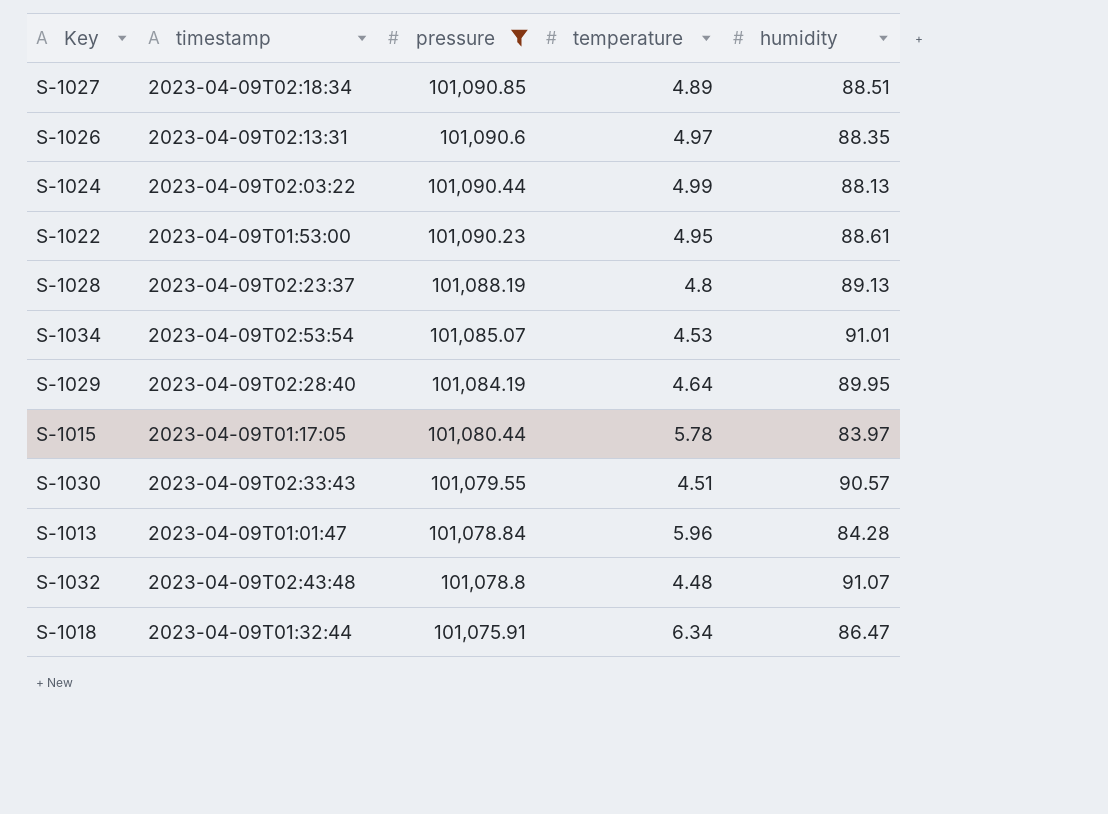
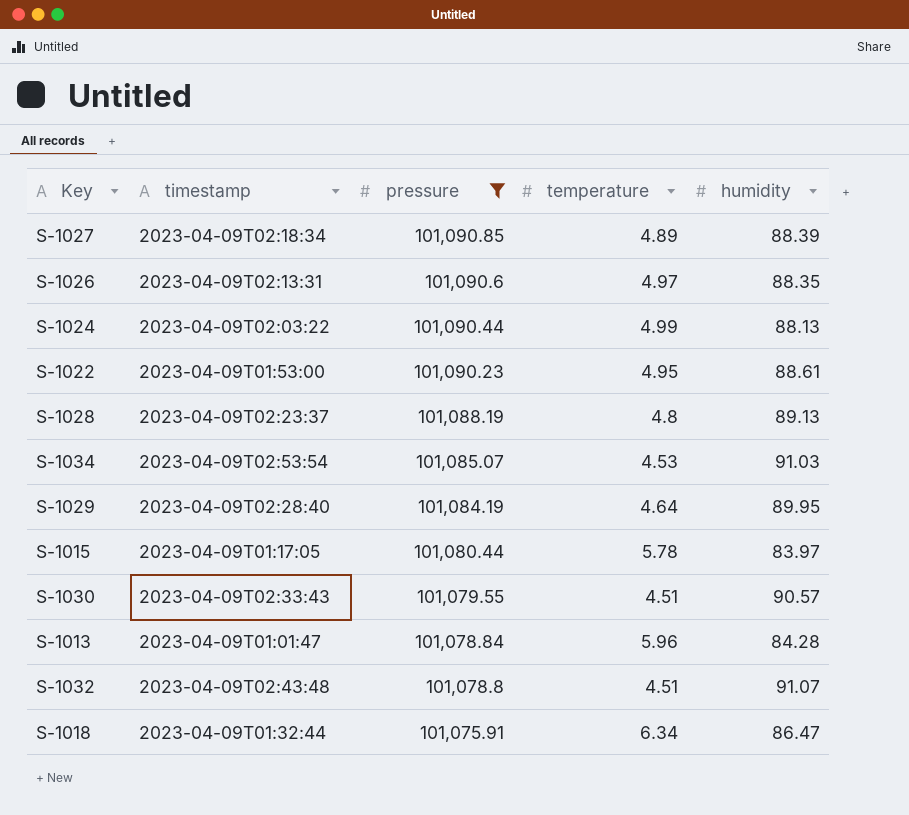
S-1027 | humidity: 88.51 -> 88.39
S-1034 | humidity: 91.01 -> 91.03
S-1032 | temperature: 4.48 -> 4.51

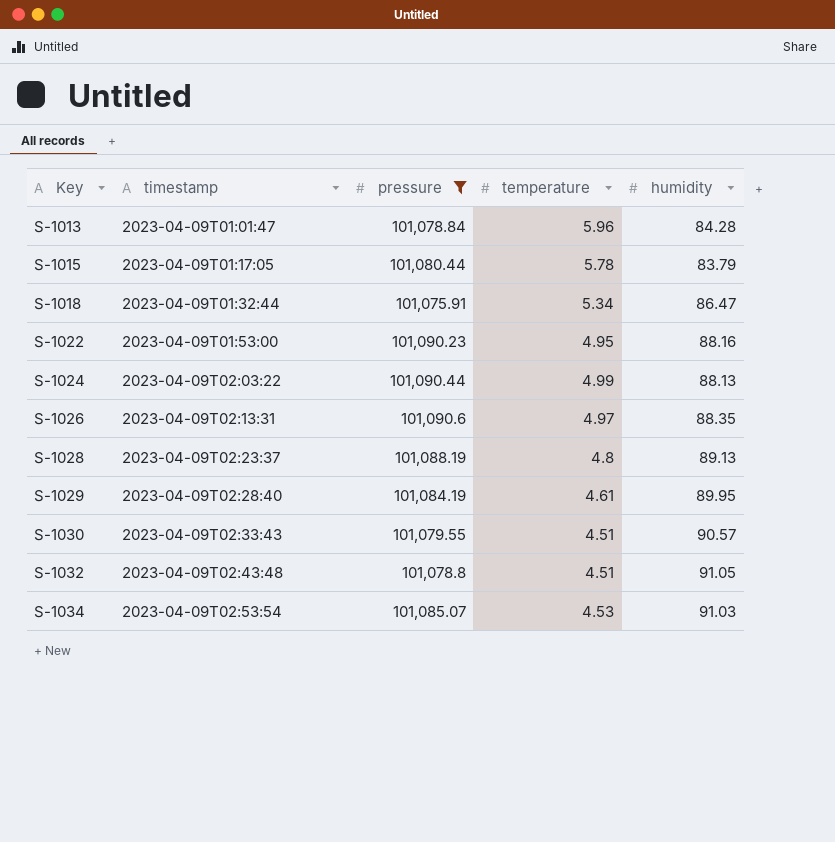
row order: pressure descending -> Key ascending
row S-1027: 2023-04-09T02:18:34 | 101,090.85 | 4.89 | 88.39 -> none
S-1015 | humidity: 83.97 -> 83.79
S-1018 | temperature: 6.34 -> 5.34
S-1022 | humidity: 88.61 -> 88.16
S-1029 | temperature: 4.64 -> 4.61
S-1032 | humidity: 91.07 -> 91.05

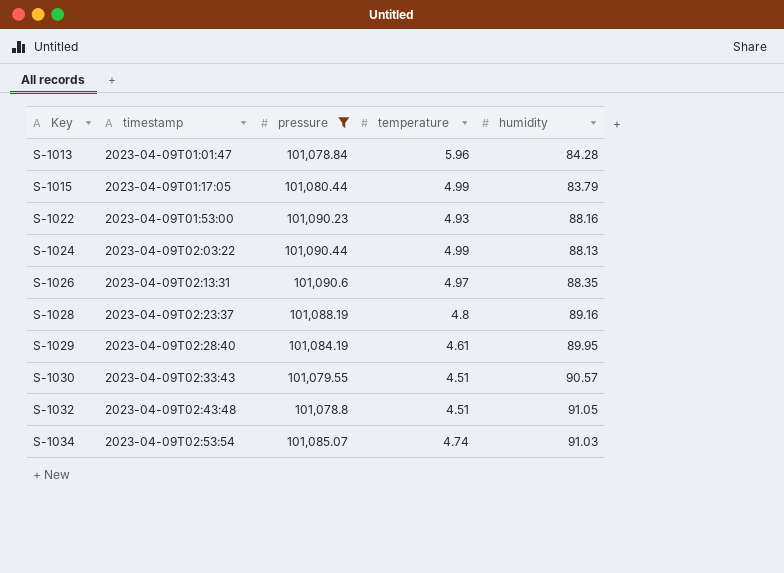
row S-1018: 2023-04-09T01:32:44 | 101,075.91 | 5.34 | 86.47 -> none
S-1015 | temperature: 5.78 -> 4.99
S-1022 | temperature: 4.95 -> 4.93
S-1028 | humidity: 89.13 -> 89.16
S-1034 | temperature: 4.53 -> 4.74

